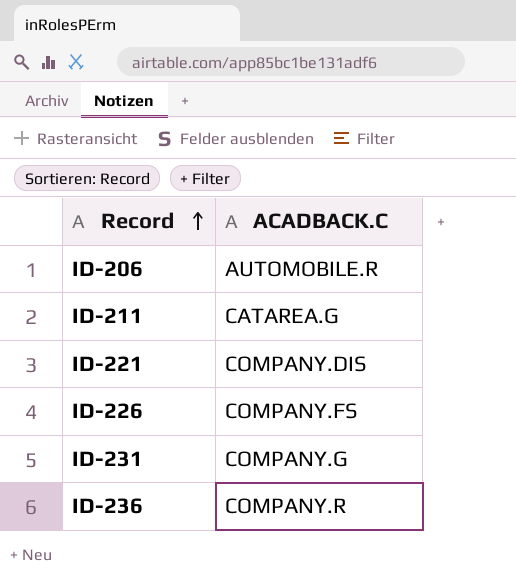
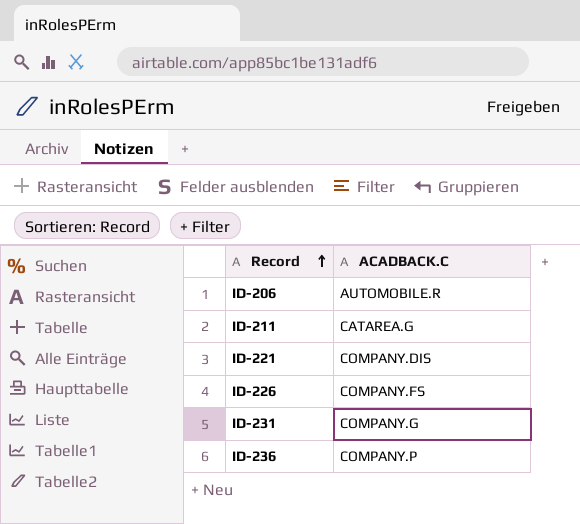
ID-236 | ACADBACK.C: COMPANY.R -> COMPANY.P

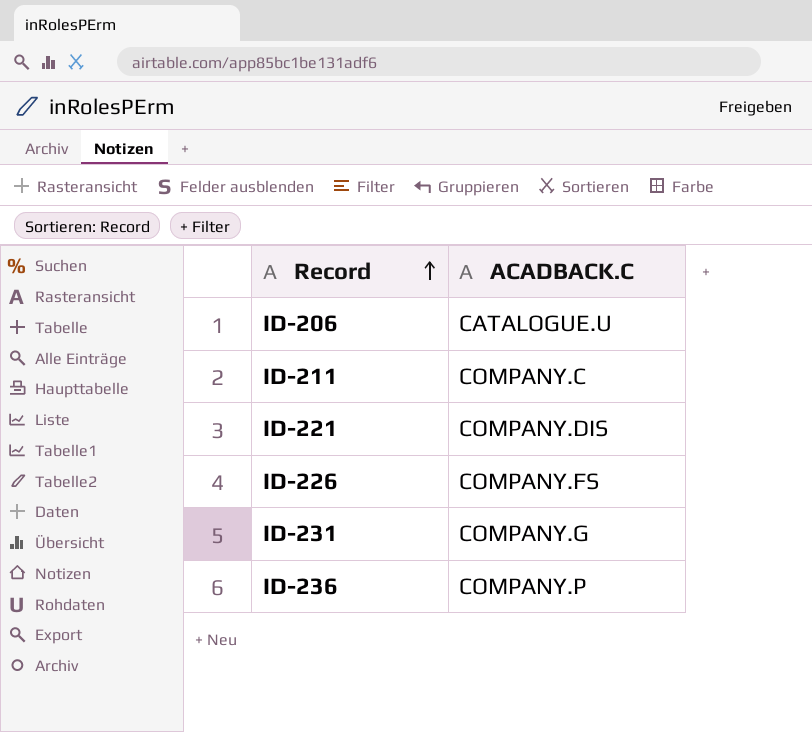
ID-206 | ACADBACK.C: AUTOMOBILE.R -> CATALOGUE.U
ID-211 | ACADBACK.C: CATAREA.G -> COMPANY.C

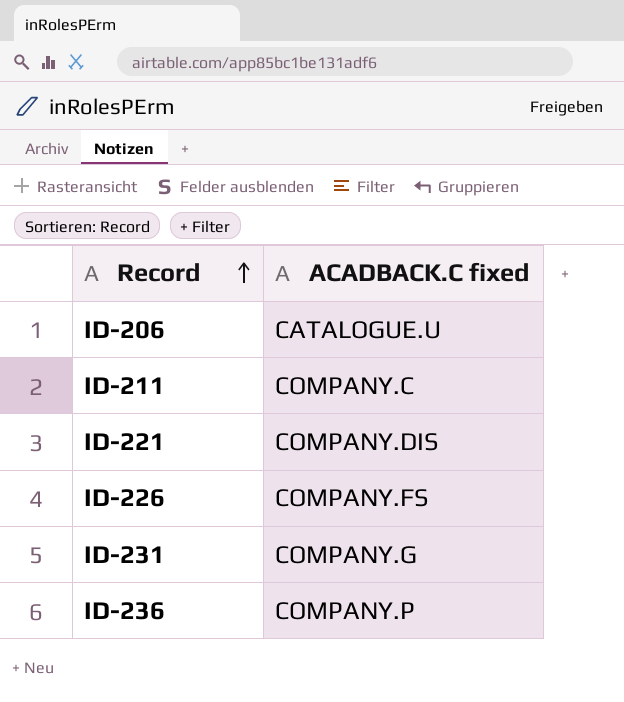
column name: ACADBACK.C -> ACADBACK.C fixed

